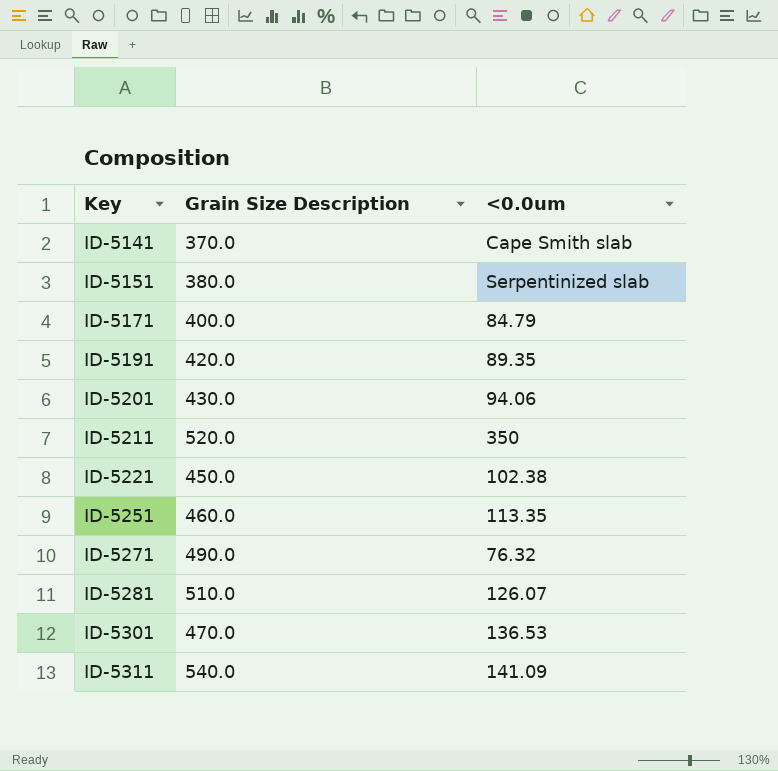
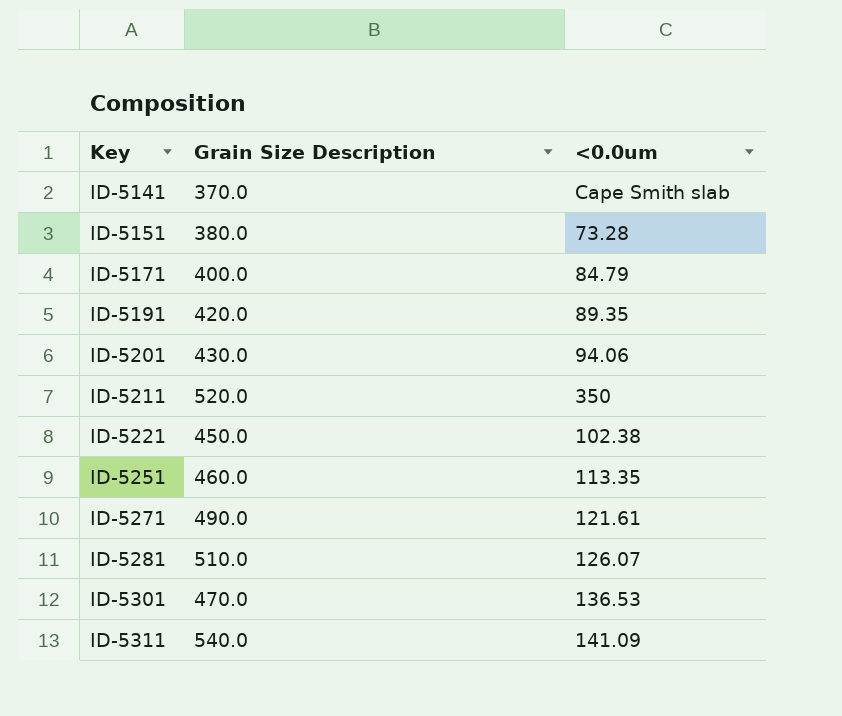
ID-5151 | <0.0um: Serpentinized slab -> 73.28
ID-5271 | <0.0um: 76.32 -> 121.61

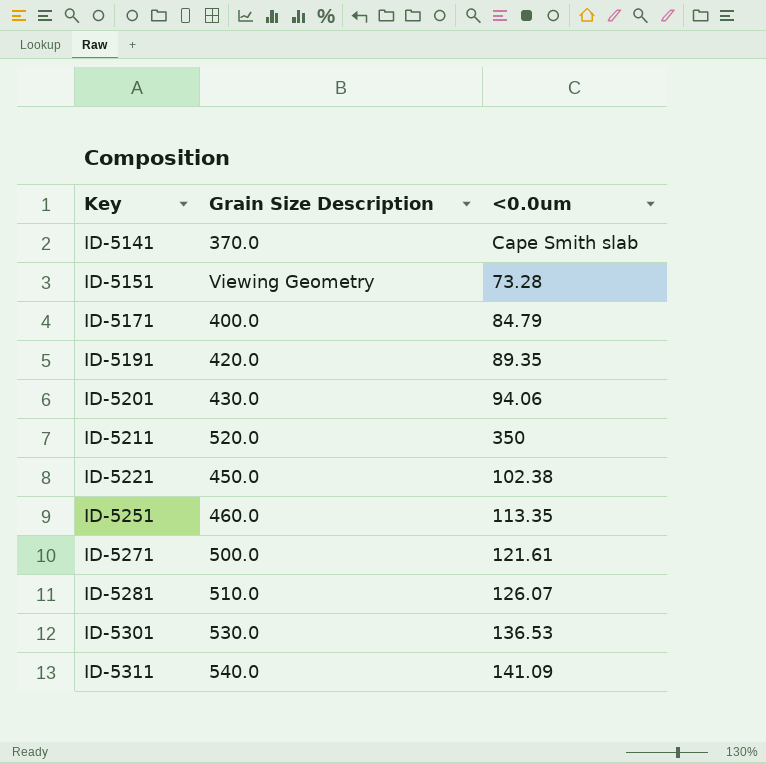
ID-5151 | Grain Size Description: 380.0 -> Viewing Geometry
ID-5271 | Grain Size Description: 490.0 -> 500.0
ID-5301 | Grain Size Description: 470.0 -> 530.0

